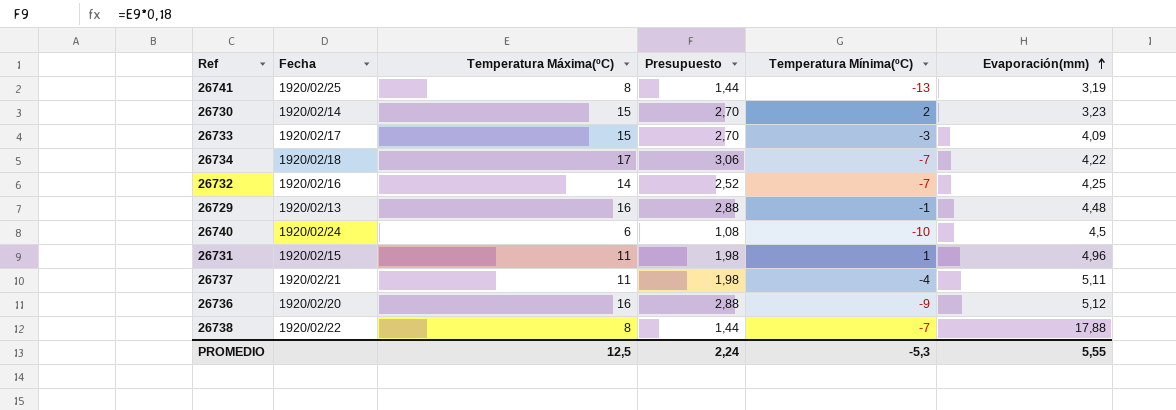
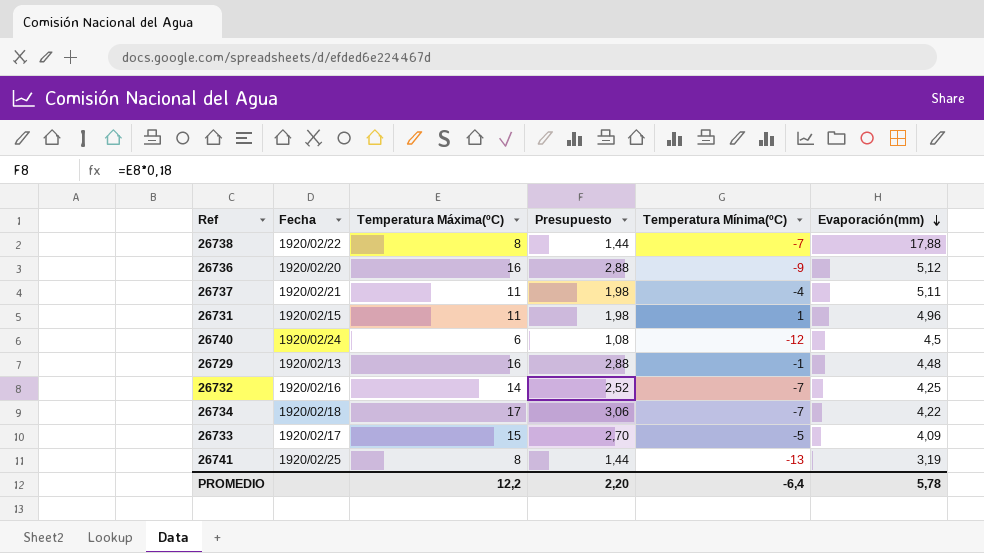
row order: Evaporación(mm) ascending -> Evaporación(mm) descending
row 26730: 1920/02/14 | 15 | 2,70 | 2 | 3,23 -> none
26740 | Temperatura Mínima(ºC): -10 -> -12
26733 | Temperatura Mínima(ºC): -3 -> -5
PROMEDIO | Temperatura Máxima(ºC): 12,5 -> 12,2
PROMEDIO | Presupuesto: 2,24 -> 2,20
PROMEDIO | Temperatura Mínima(ºC): -5,3 -> -6,4
PROMEDIO | Evaporación(mm): 5,55 -> 5,78

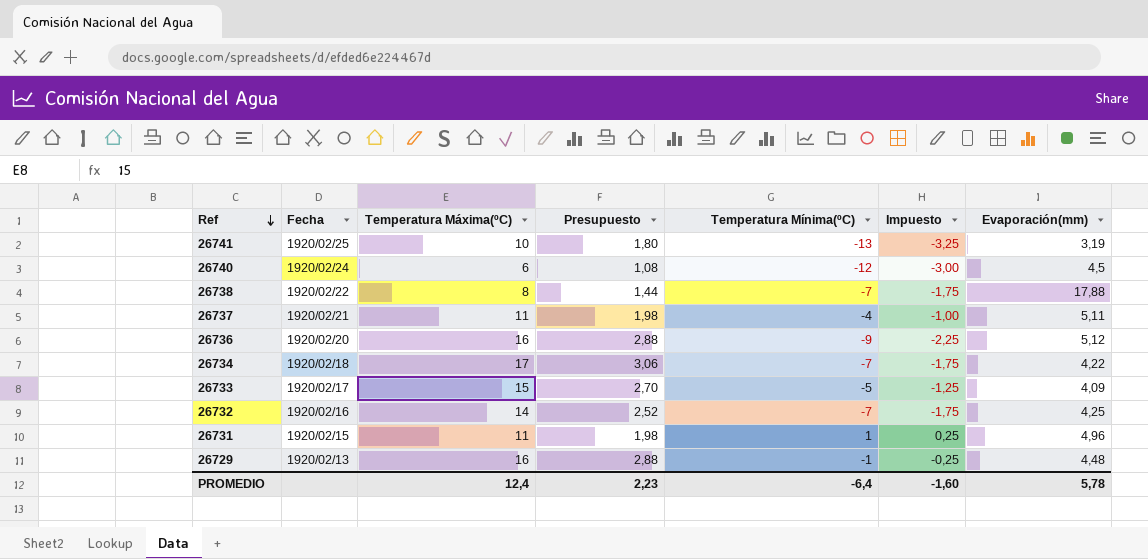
row order: Evaporación(mm) descending -> Ref descending
column Impuesto | formula: none -> [Temperatura Mínima(ºC)] * 0,25
26741 | Temperatura Máxima(ºC): 8 -> 10
26741 | Presupuesto: 1,44 -> 1,80
PROMEDIO | Temperatura Máxima(ºC): 12,2 -> 12,4
PROMEDIO | Presupuesto: 2,20 -> 2,23

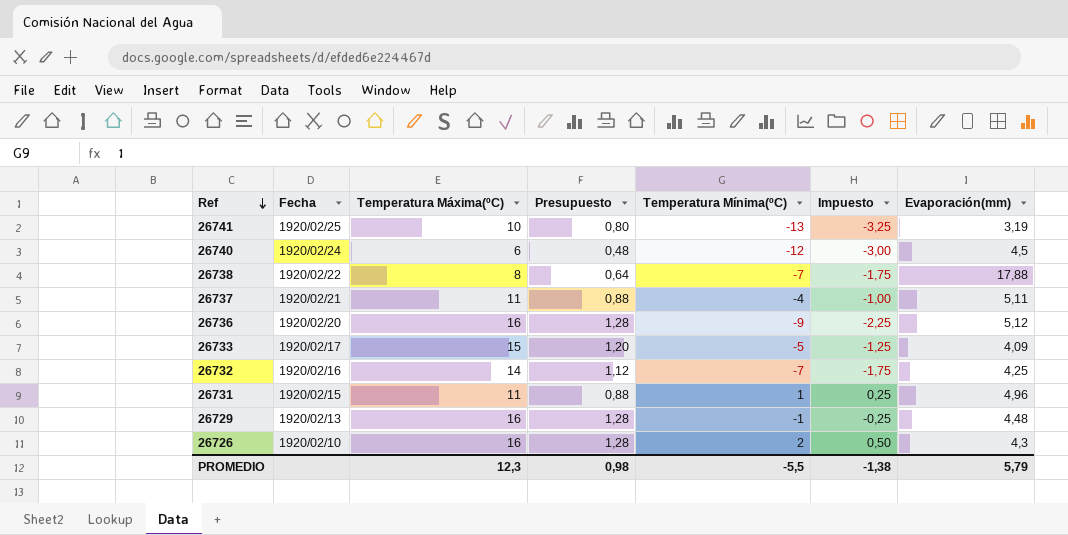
column Presupuesto | formula: [Temperatura Máxima(ºC)] * 0,18 -> [Temperatura Máxima(ºC)] * 0,08
row 26734: 1920/02/18 | 17 | 3,06 | -7 | -1,75 | 4,22 -> none
row 26726: none -> 1920/02/10 | 16 | 1,28 | 2 | 0,50 | 4,3
PROMEDIO | Temperatura Máxima(ºC): 12,4 -> 12,3
PROMEDIO | Presupuesto: 2,23 -> 0,98
PROMEDIO | Temperatura Mínima(ºC): -6,4 -> -5,5
PROMEDIO | Impuesto: -1,60 -> -1,38
PROMEDIO | Evaporación(mm): 5,78 -> 5,79

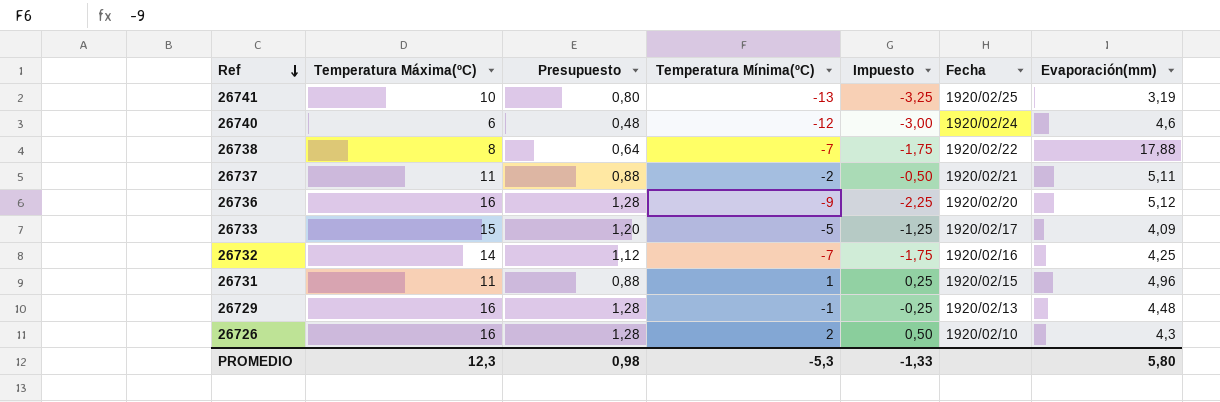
column Fecha | position: 2 -> 6
26740 | Evaporación(mm): 4,5 -> 4,6
26737 | Temperatura Mínima(ºC): -4 -> -2
26737 | Impuesto: -1,00 -> -0,50
PROMEDIO | Temperatura Mínima(ºC): -5,5 -> -5,3
PROMEDIO | Impuesto: -1,38 -> -1,33
PROMEDIO | Evaporación(mm): 5,79 -> 5,80

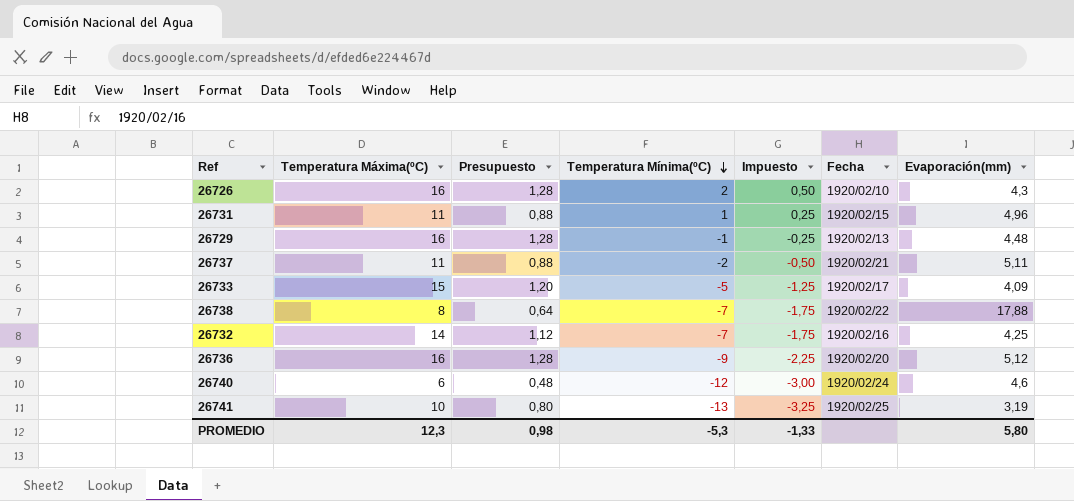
row order: Ref descending -> Temperatura Mínima(ºC) descending

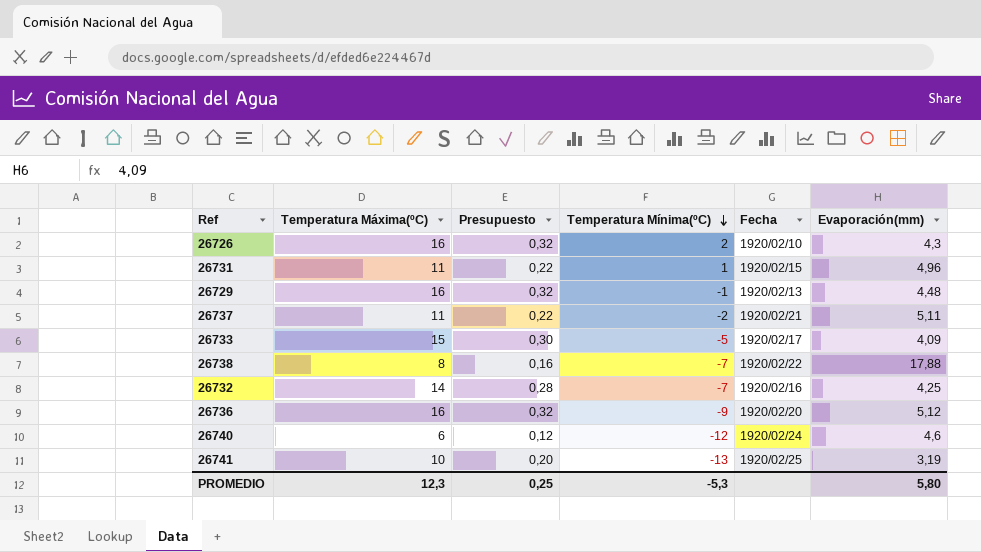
column Impuesto | formula: [Temperatura Mínima(ºC)] * 0,25 -> none
column Presupuesto | formula: [Temperatura Máxima(ºC)] * 0,08 -> [Temperatura Máxima(ºC)] * 0,02
PROMEDIO | Presupuesto: 0,98 -> 0,25

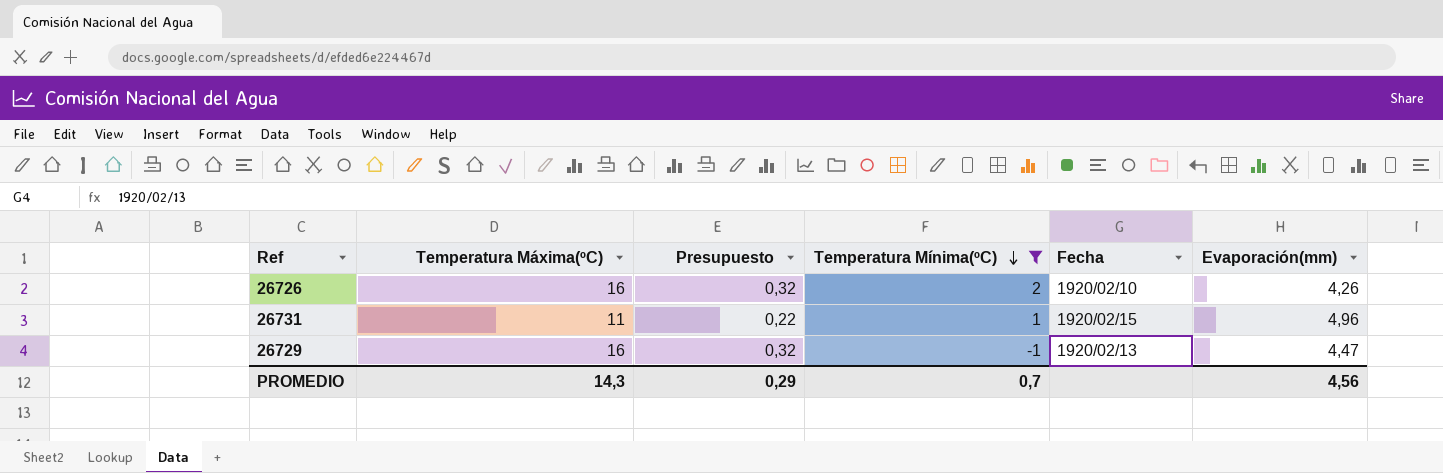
filter: none -> Temperatura Mínima(ºC) >= -1
26726 | Evaporación(mm): 4,3 -> 4,26
26729 | Evaporación(mm): 4,48 -> 4,47
PROMEDIO | Temperatura Máxima(ºC): 12,3 -> 14,3
PROMEDIO | Presupuesto: 0,25 -> 0,29
PROMEDIO | Temperatura Mínima(ºC): -5,3 -> 0,7
PROMEDIO | Evaporación(mm): 5,80 -> 4,56

